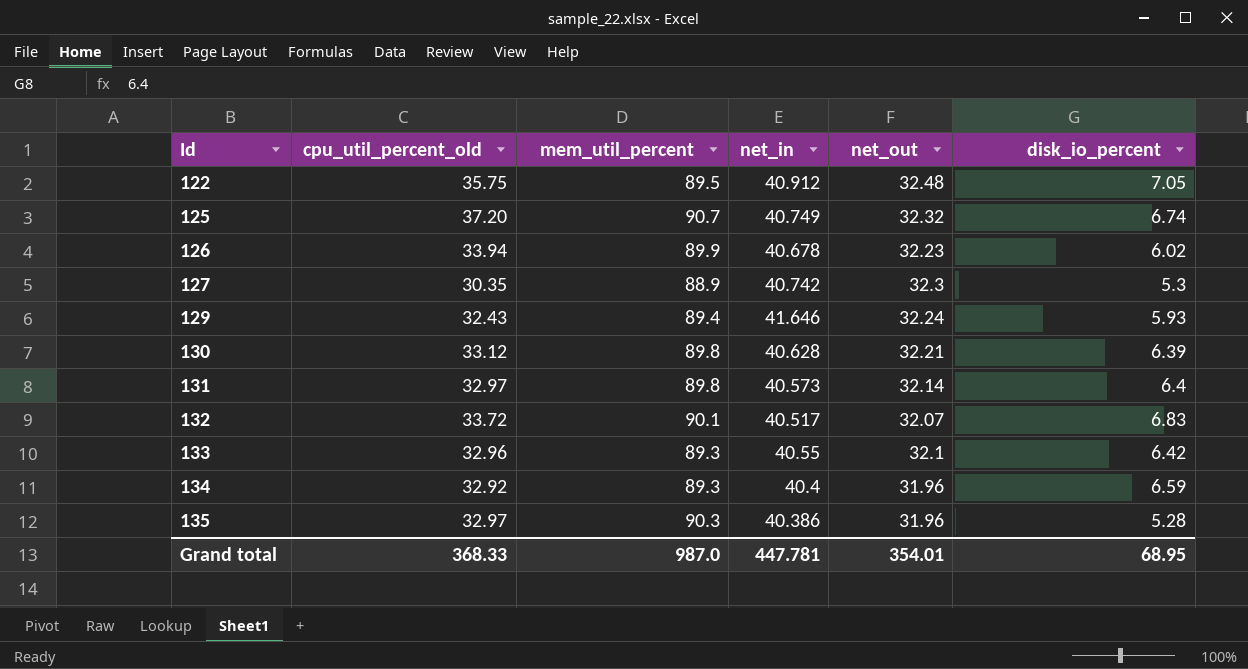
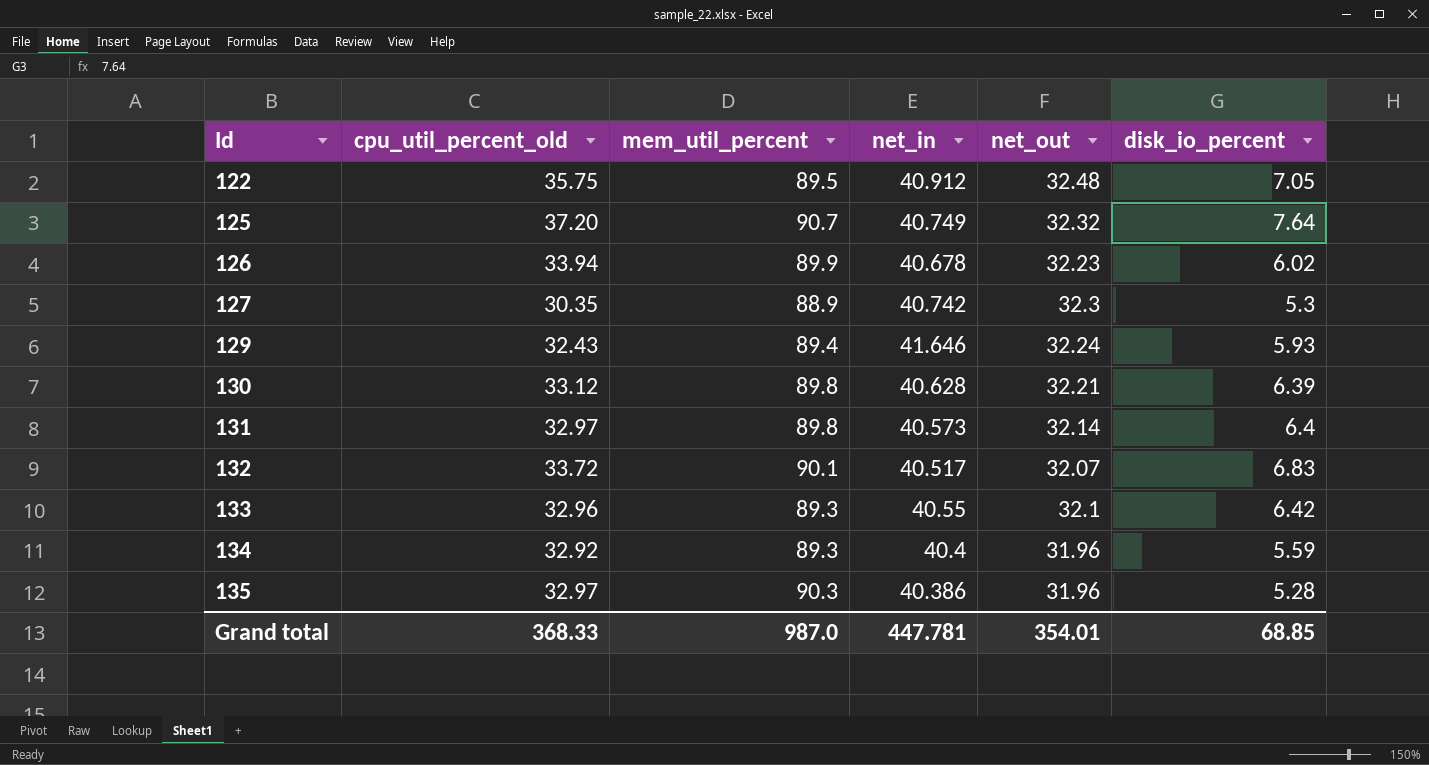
125 | disk_io_percent: 6.74 -> 7.64
134 | disk_io_percent: 6.59 -> 5.59
Grand total | disk_io_percent: 68.95 -> 68.85

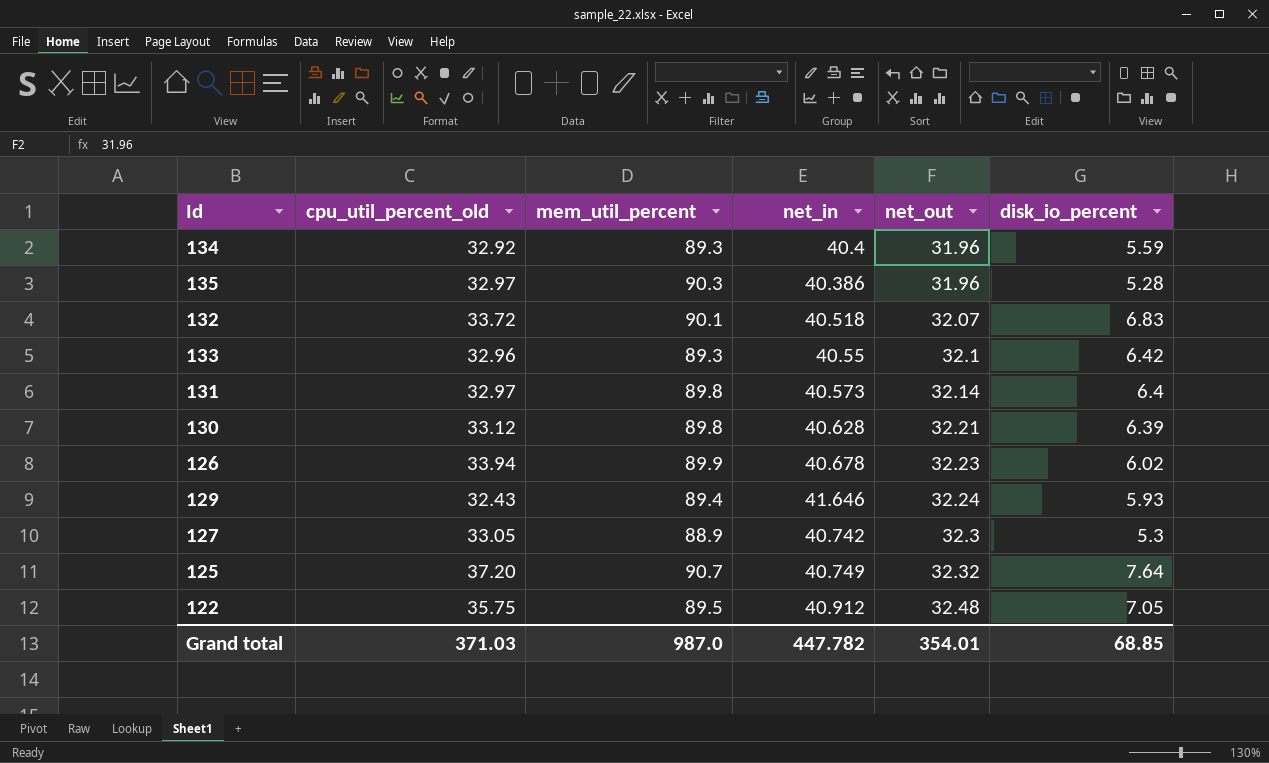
row order: Id ascending -> net_out ascending
132 | net_in: 40.517 -> 40.518
127 | cpu_util_percent_old: 30.35 -> 33.05
Grand total | cpu_util_percent_old: 368.33 -> 371.03
Grand total | net_in: 447.781 -> 447.782

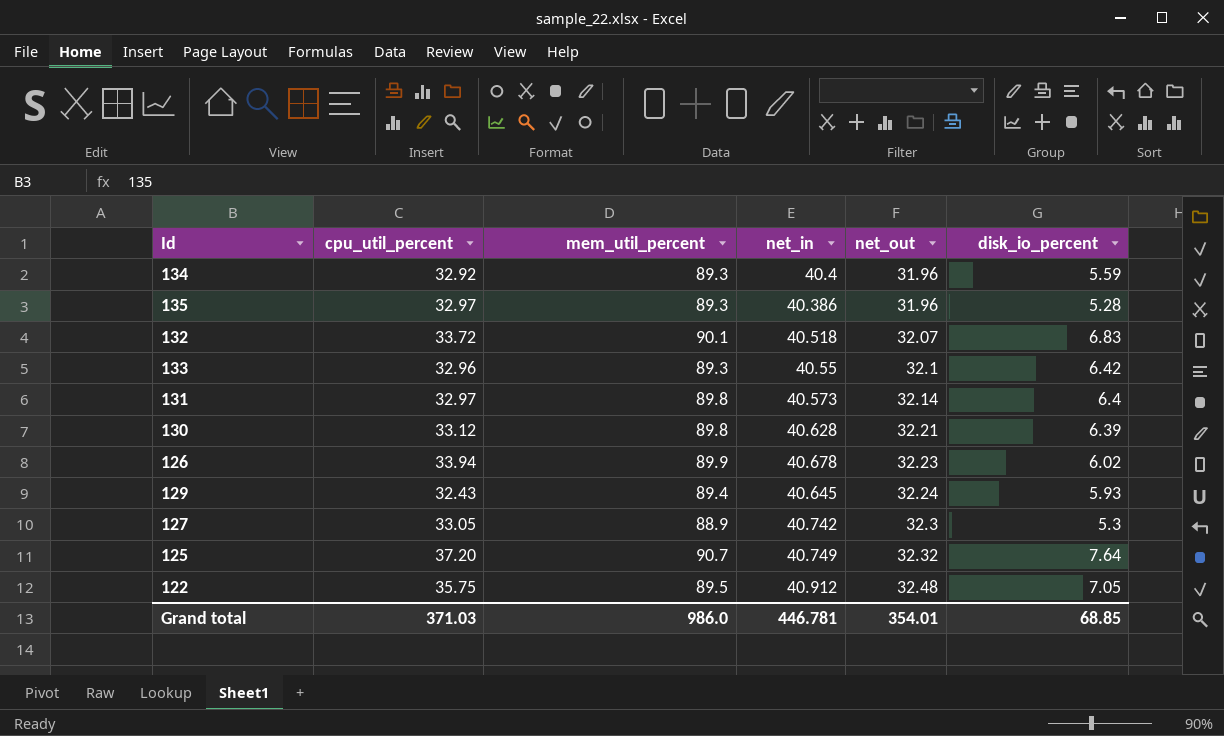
column name: cpu_util_percent_old -> cpu_util_percent
135 | mem_util_percent: 90.3 -> 89.3
129 | net_in: 41.646 -> 40.645
Grand total | mem_util_percent: 987.0 -> 986.0
Grand total | net_in: 447.782 -> 446.781

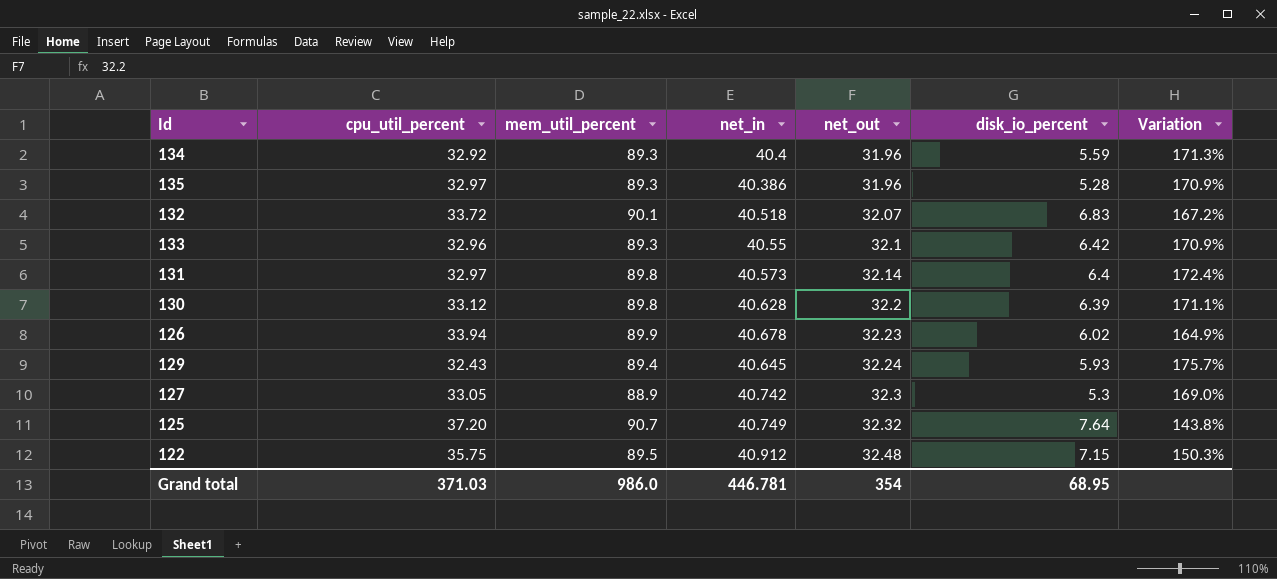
column Variation | formula: none -> ([mem_util_percent] - [cpu_util_percent]) / [cpu_util_percent]
130 | net_out: 32.21 -> 32.2
122 | disk_io_percent: 7.05 -> 7.15
Grand total | net_out: 354.01 -> 354
Grand total | disk_io_percent: 68.85 -> 68.95

